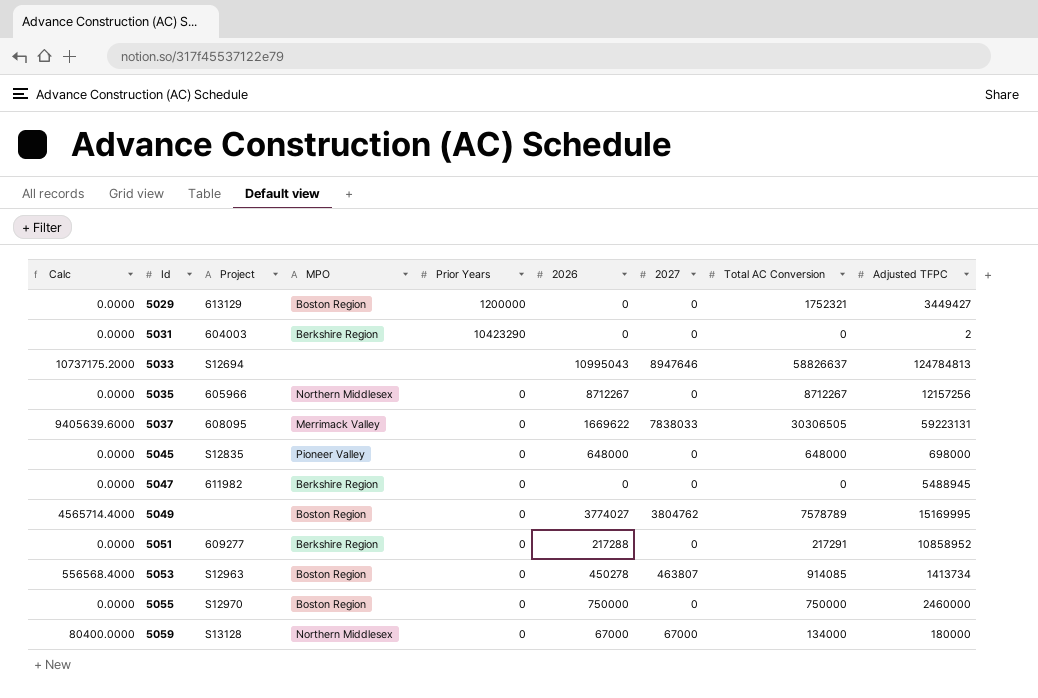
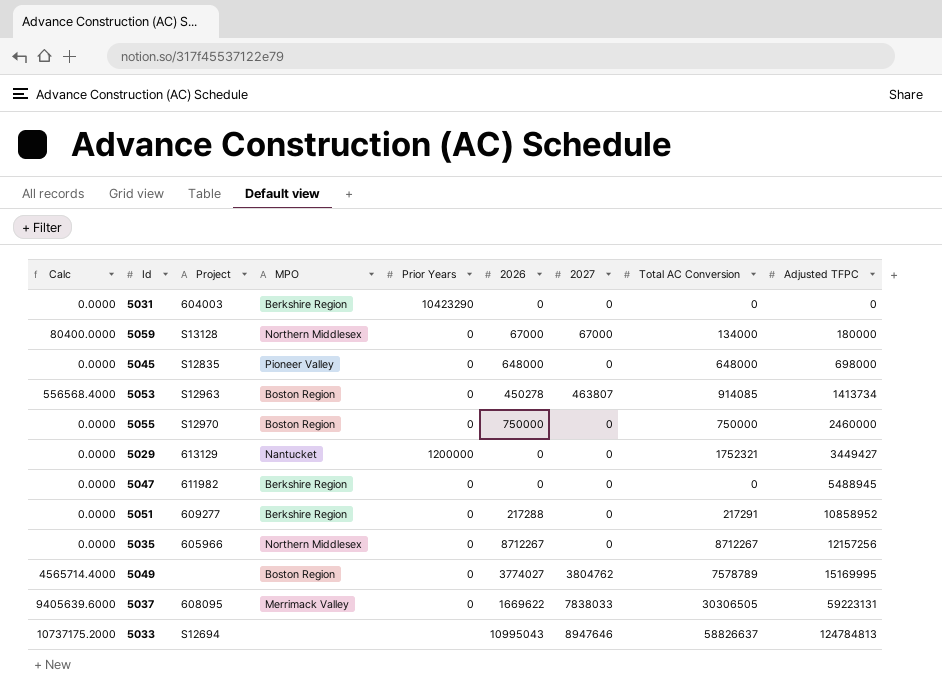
row order: Id ascending -> Adjusted TFPC ascending
5031 | Adjusted TFPC: 2 -> 0
5029 | MPO: Boston Region -> Nantucket

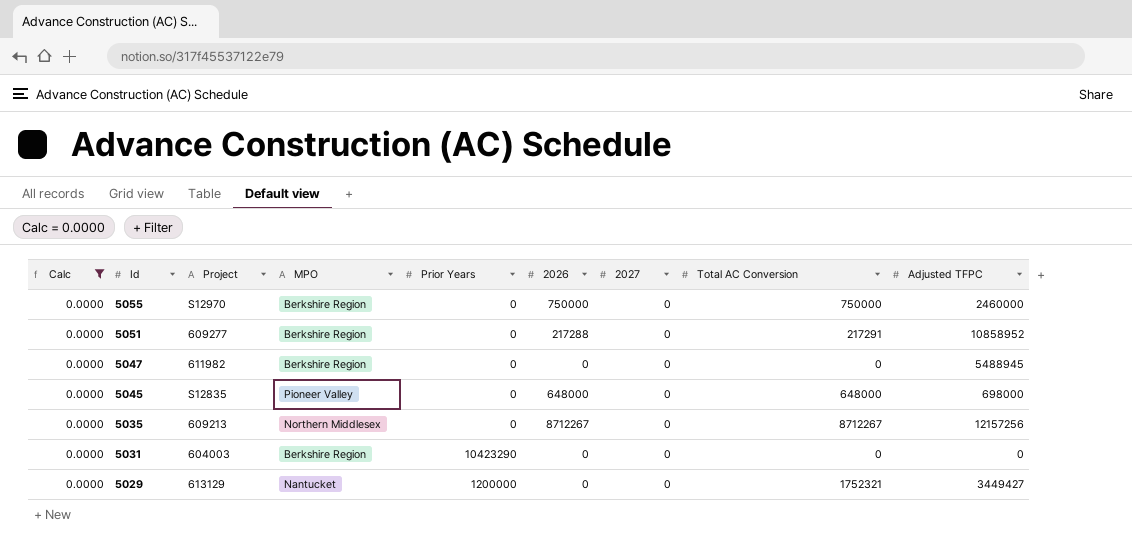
filter: none -> Calc = 0.0000
row order: Adjusted TFPC ascending -> Id descending
5055 | MPO: Boston Region -> Berkshire Region
5035 | Project: 605966 -> 609213

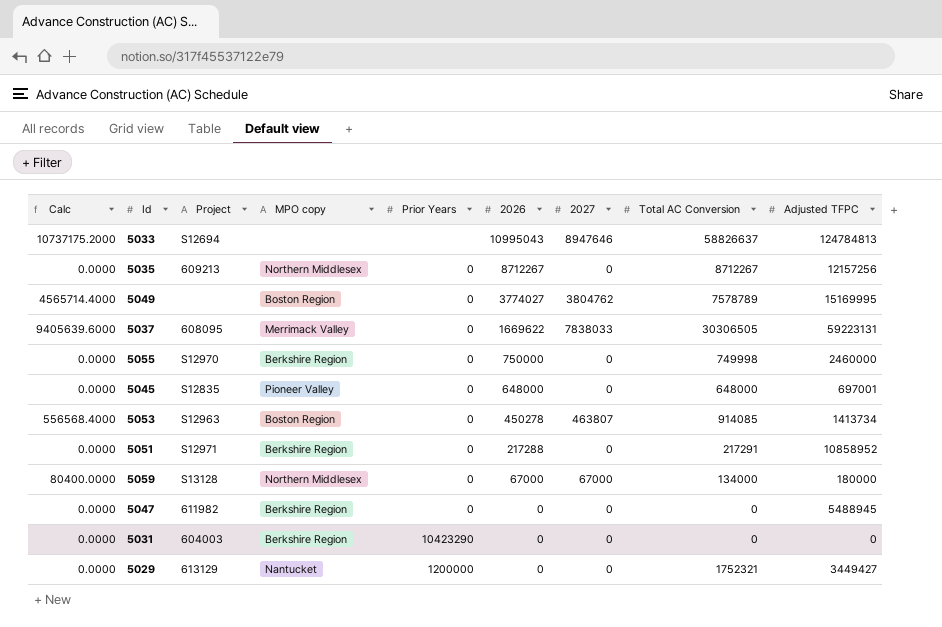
filter: Calc = 0.0000 -> none
row order: Id descending -> 2026 descending
column name: MPO -> MPO copy
5055 | Total AC Conversion: 750000 -> 749998
5045 | Adjusted TFPC: 698000 -> 697001
5051 | Project: 609277 -> S12971

